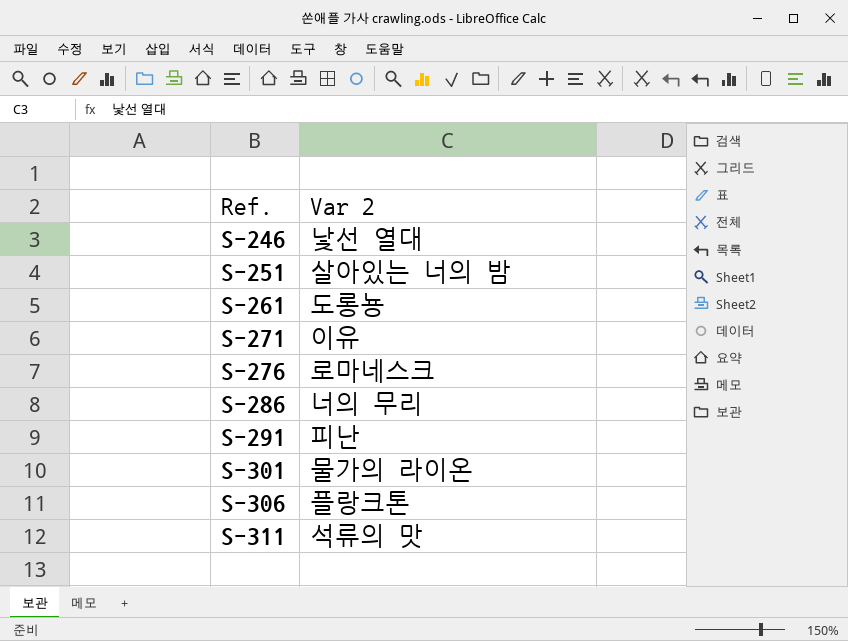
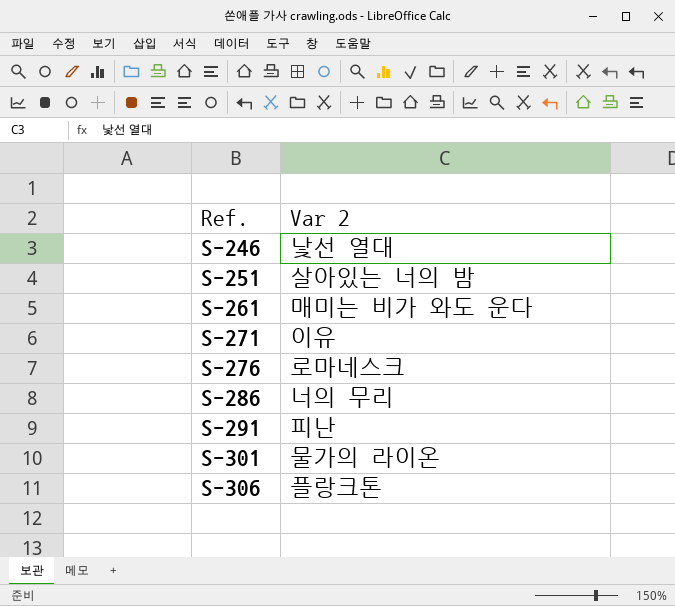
row S-311: 석류의 맛 -> none
S-261 | Var 2: 도롱뇽 -> 매미는 비가 와도 운다

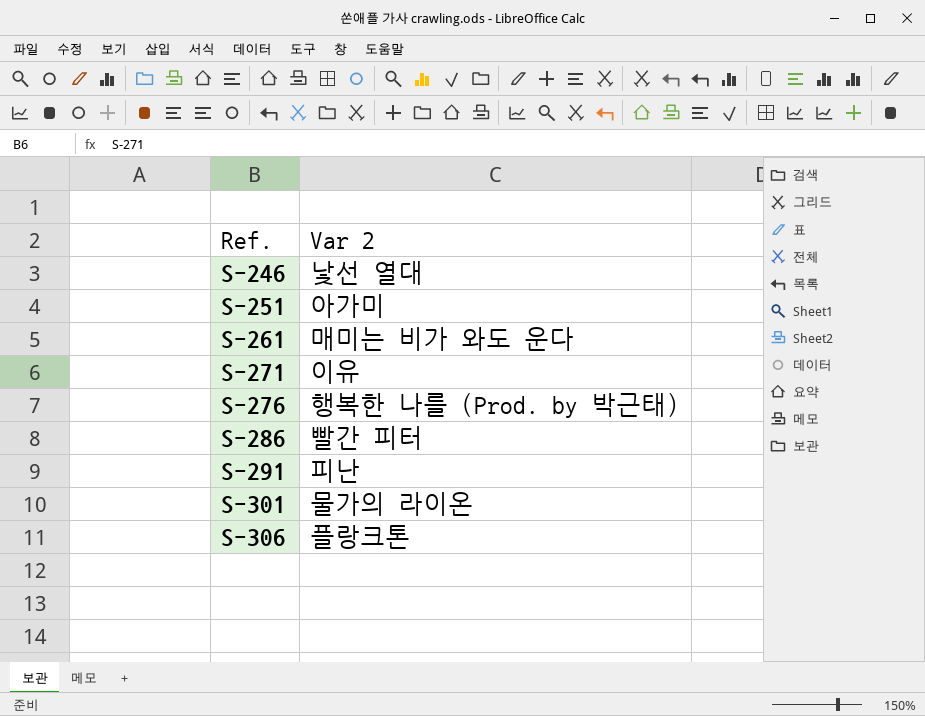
S-251 | Var 2: 살아있는 너의 밤 -> 아가미
S-276 | Var 2: 로마네스크 -> 행복한 나를 (Prod. by 박근태)
S-286 | Var 2: 너의 무리 -> 빨간 피터

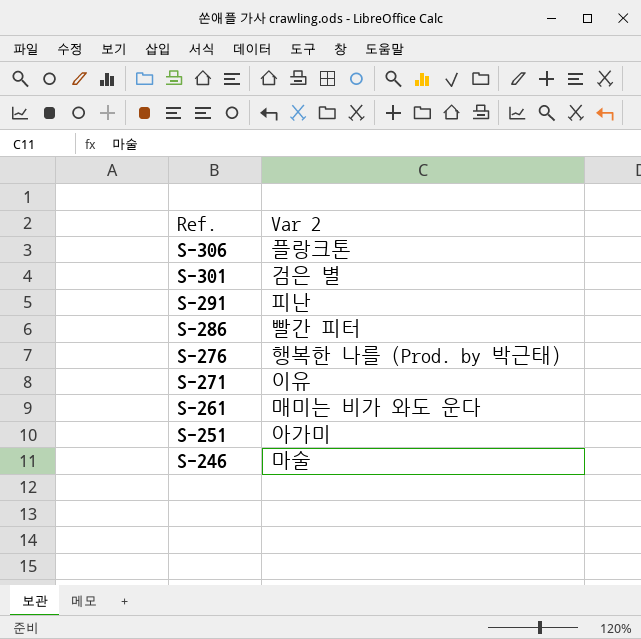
row order: Ref. ascending -> Ref. descending
S-301 | Var 2: 물가의 라이온 -> 검은 별
S-246 | Var 2: 낯선 열대 -> 마술

